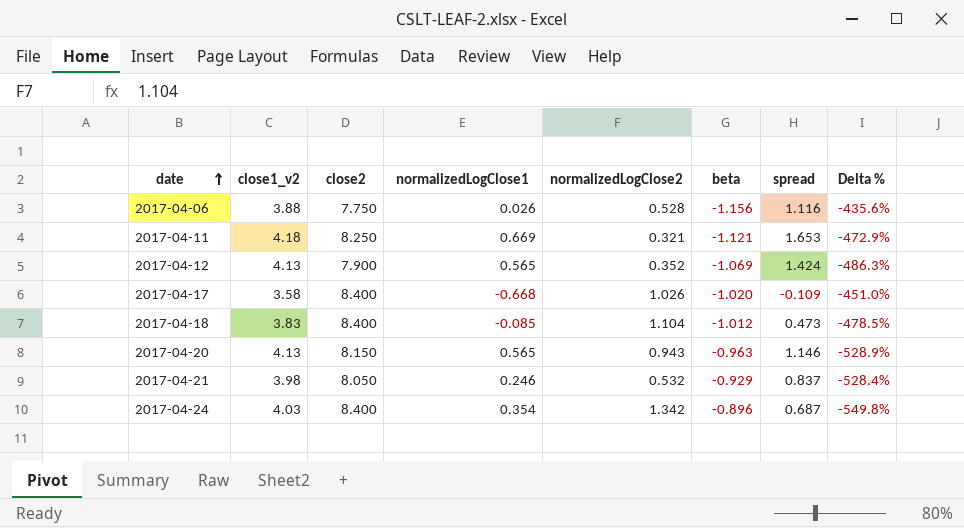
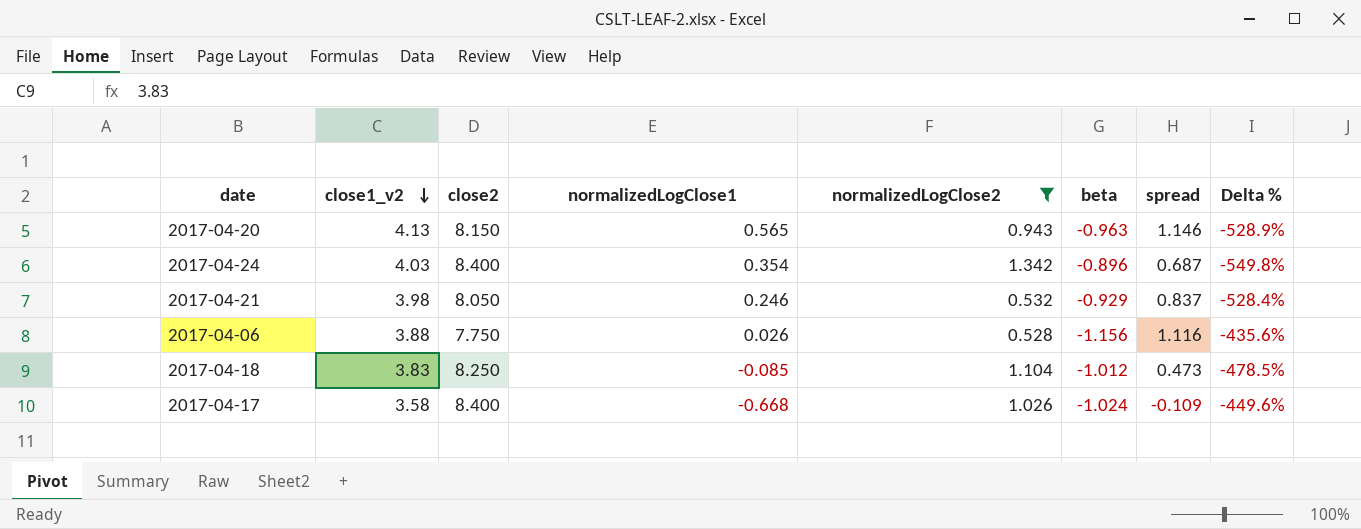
filter: none -> normalizedLogClose2 >= 0.528
row order: date ascending -> close1_v2 descending
2017-04-18 | close2: 8.400 -> 8.250
2017-04-17 | beta: -1.020 -> -1.024
2017-04-17 | Delta %: -451.0% -> -449.6%

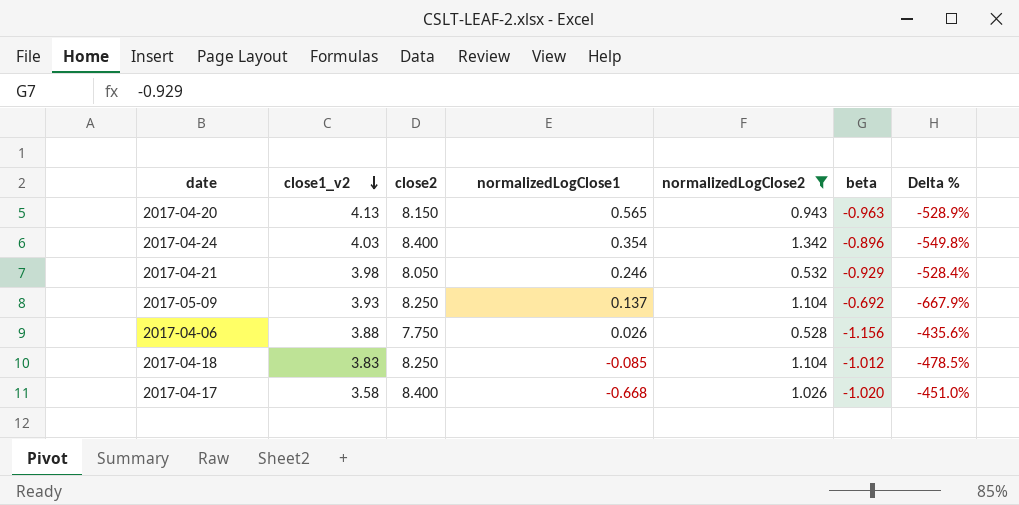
column spread | position: 7 -> none
row 2017-05-09: none -> 3.93 | 8.250 | 0.137 | 1.104 | -0.692 | -667.9%
2017-04-17 | beta: -1.024 -> -1.020
2017-04-17 | Delta %: -449.6% -> -451.0%

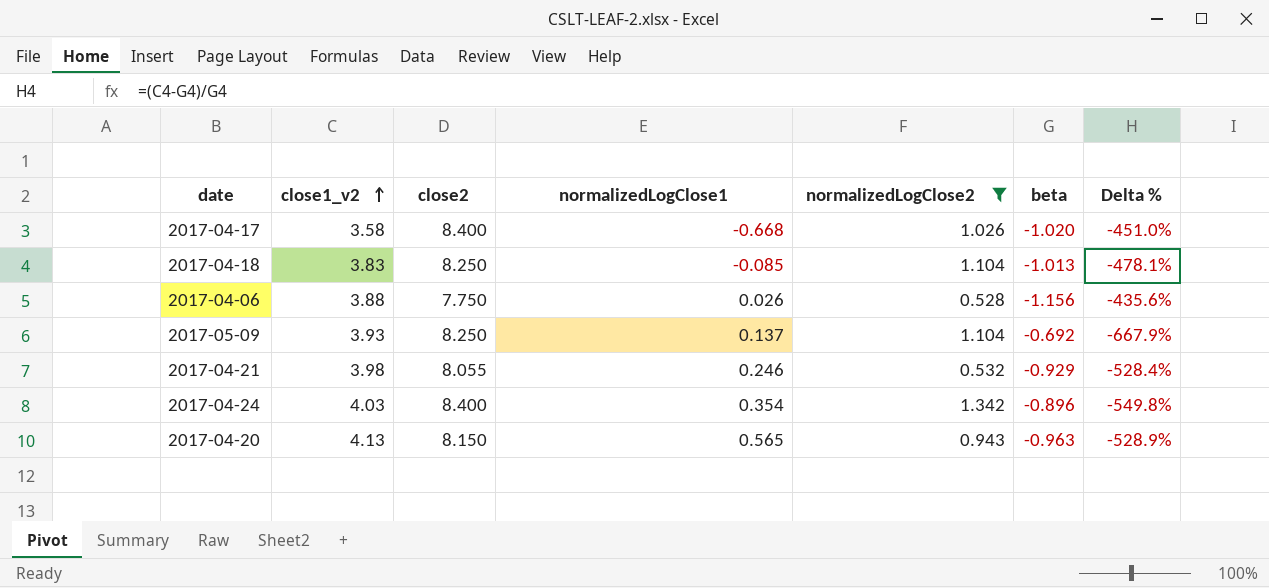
row order: close1_v2 descending -> close1_v2 ascending
2017-04-18 | beta: -1.012 -> -1.013
2017-04-18 | Delta %: -478.5% -> -478.1%
2017-04-21 | close2: 8.050 -> 8.055

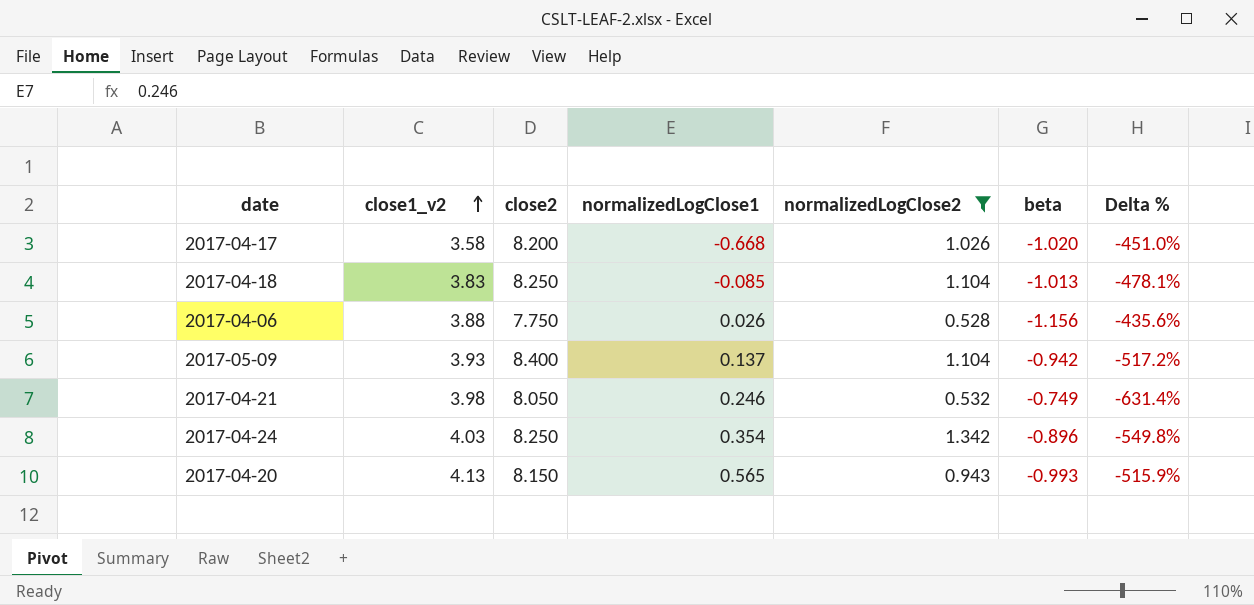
2017-04-17 | close2: 8.400 -> 8.200
2017-05-09 | close2: 8.250 -> 8.400
2017-05-09 | beta: -0.692 -> -0.942
2017-05-09 | Delta %: -667.9% -> -517.2%
2017-04-21 | close2: 8.055 -> 8.050
2017-04-21 | beta: -0.929 -> -0.749
2017-04-21 | Delta %: -528.4% -> -631.4%
2017-04-24 | close2: 8.400 -> 8.250
2017-04-20 | beta: -0.963 -> -0.993
2017-04-20 | Delta %: -528.9% -> -515.9%

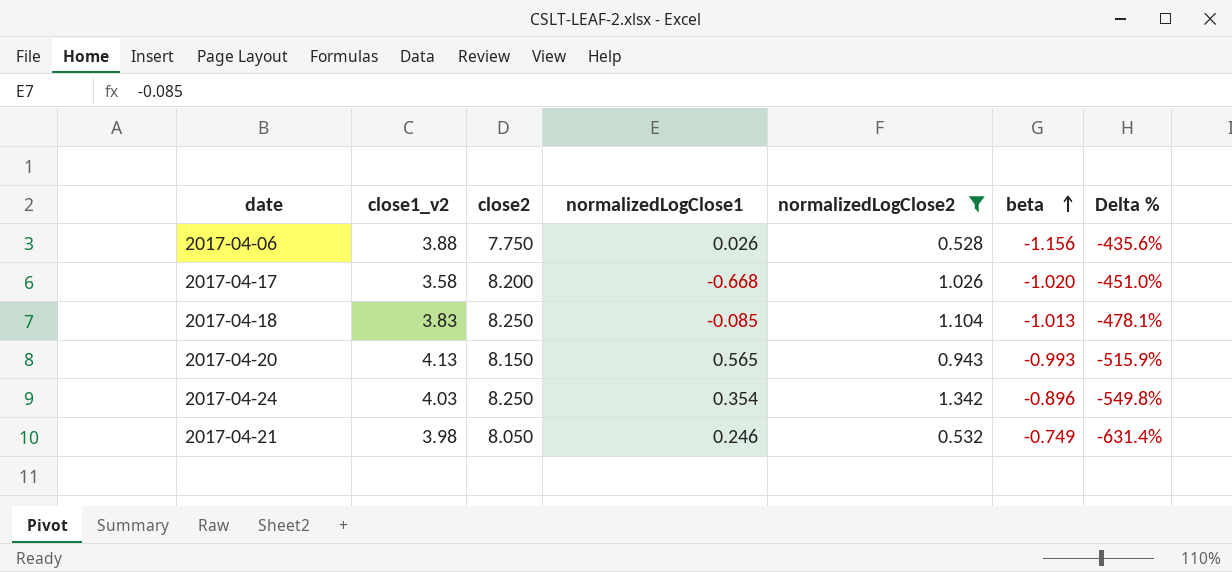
row order: close1_v2 ascending -> beta ascending
row 2017-05-09: 3.93 | 8.400 | 0.137 | 1.104 | -0.942 | -517.2% -> none

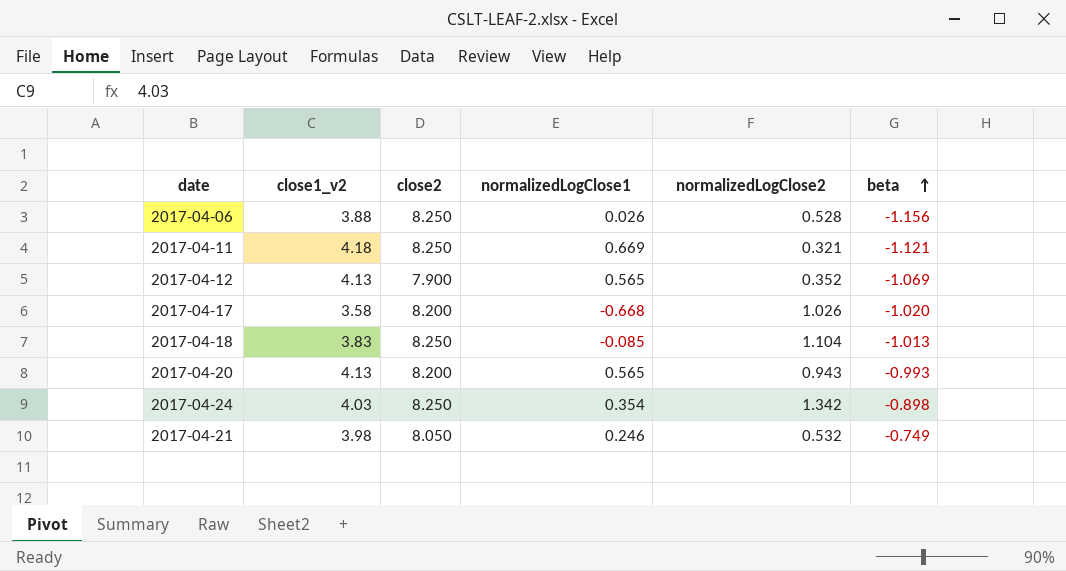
filter: normalizedLogClose2 >= 0.528 -> none
column Delta % | formula: ([close1_v2] - [beta]) / [beta] -> none
2017-04-06 | close2: 7.750 -> 8.250
2017-04-20 | close2: 8.150 -> 8.200
2017-04-24 | beta: -0.896 -> -0.898

